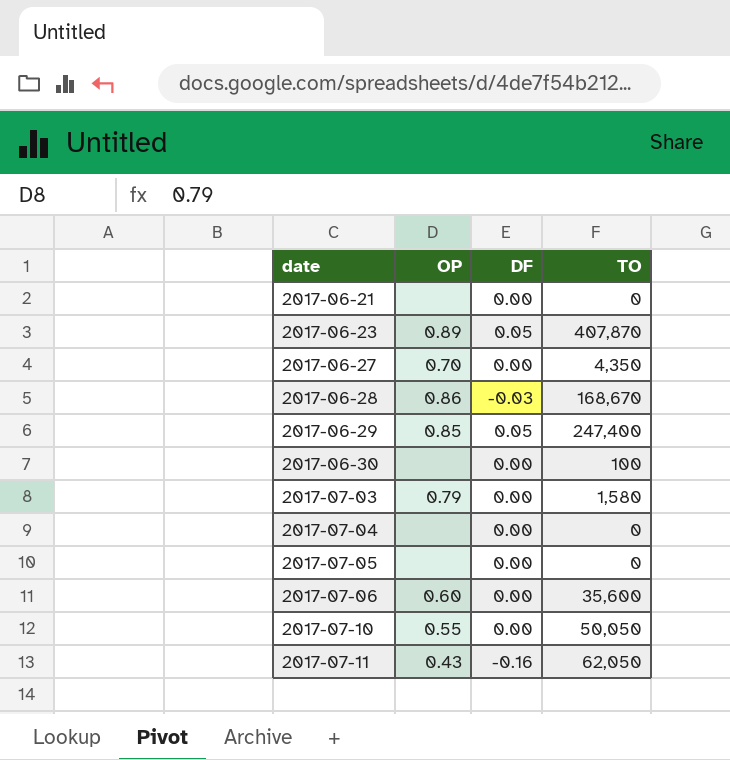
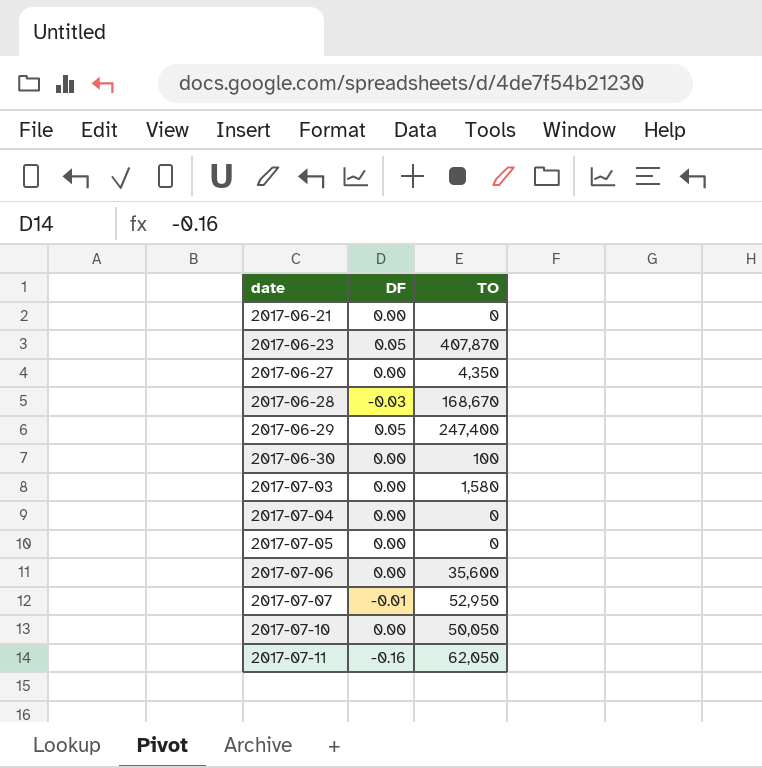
column OP | position: 2 -> none
row 2017-07-07: none -> -0.01 | 52,950

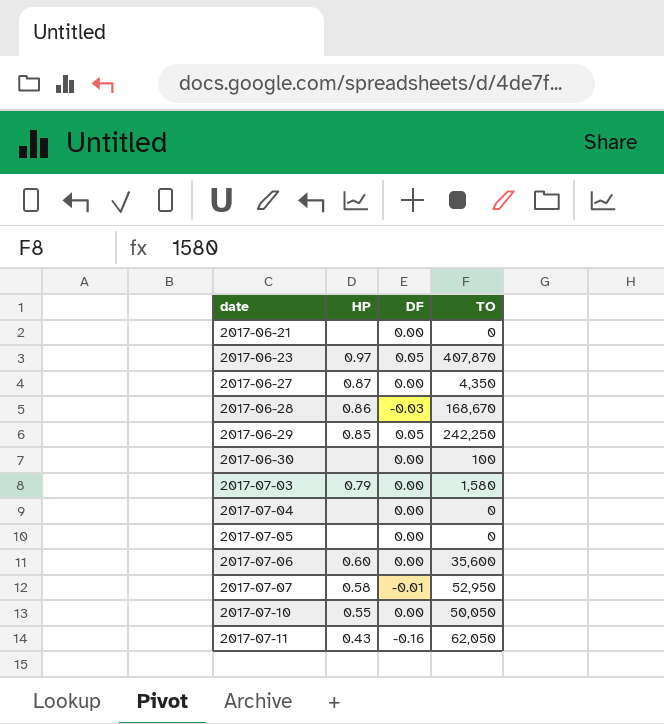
column HP | position: none -> 2
2017-06-29 | TO: 247,400 -> 242,250

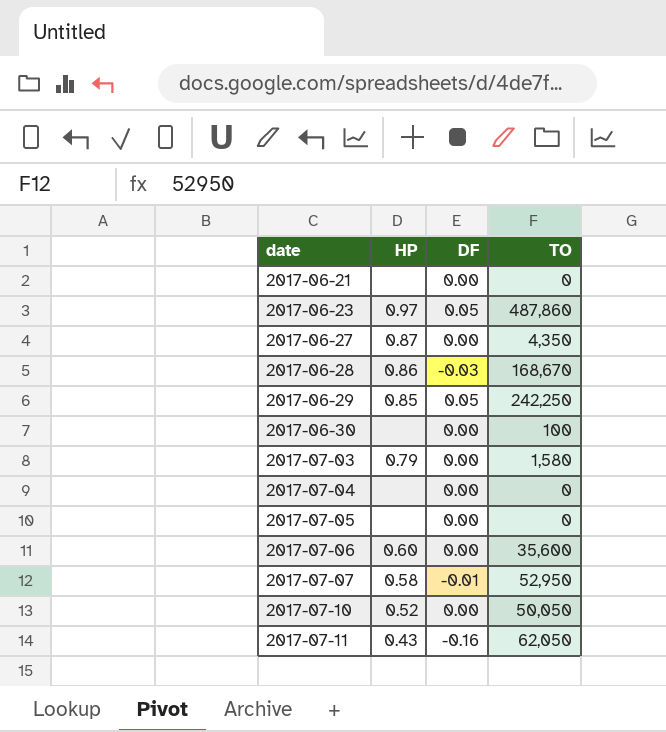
2017-06-23 | TO: 407,870 -> 487,860
2017-07-10 | HP: 0.55 -> 0.52

